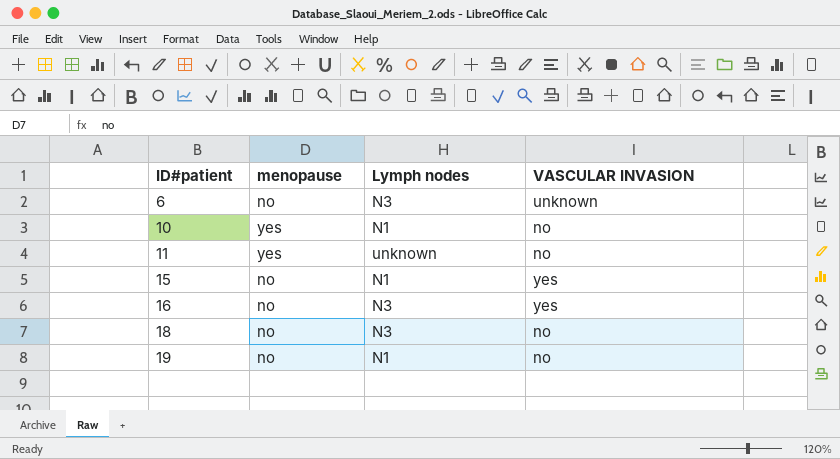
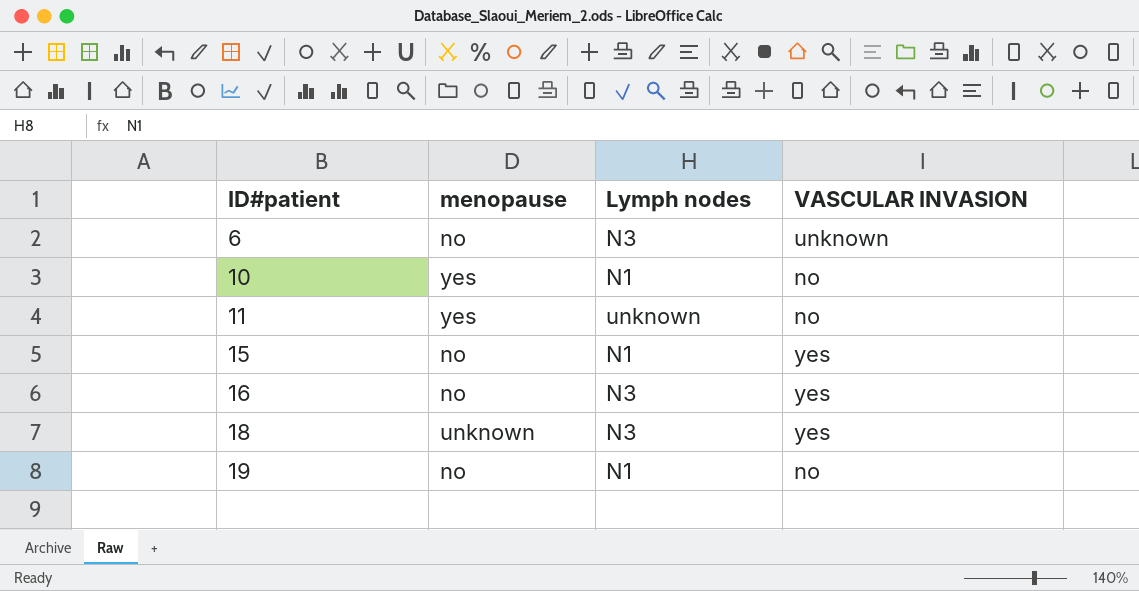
18 | menopause: no -> unknown
18 | VASCULAR INVASION: no -> yes

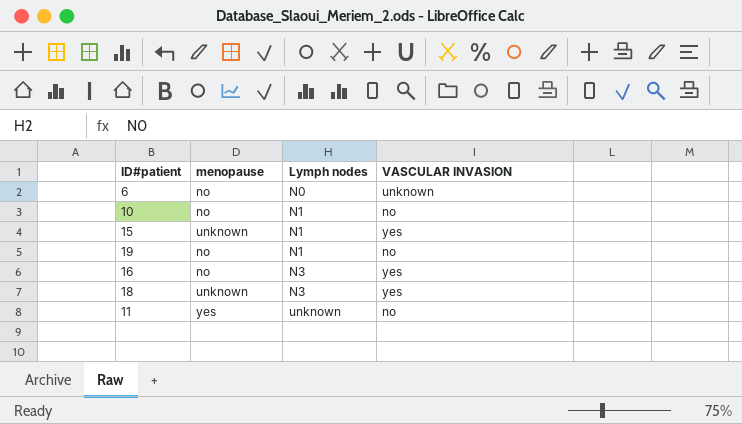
row order: ID#patient ascending -> Lymph nodes ascending
6 | Lymph nodes: N3 -> N0
10 | menopause: yes -> no
15 | menopause: no -> unknown

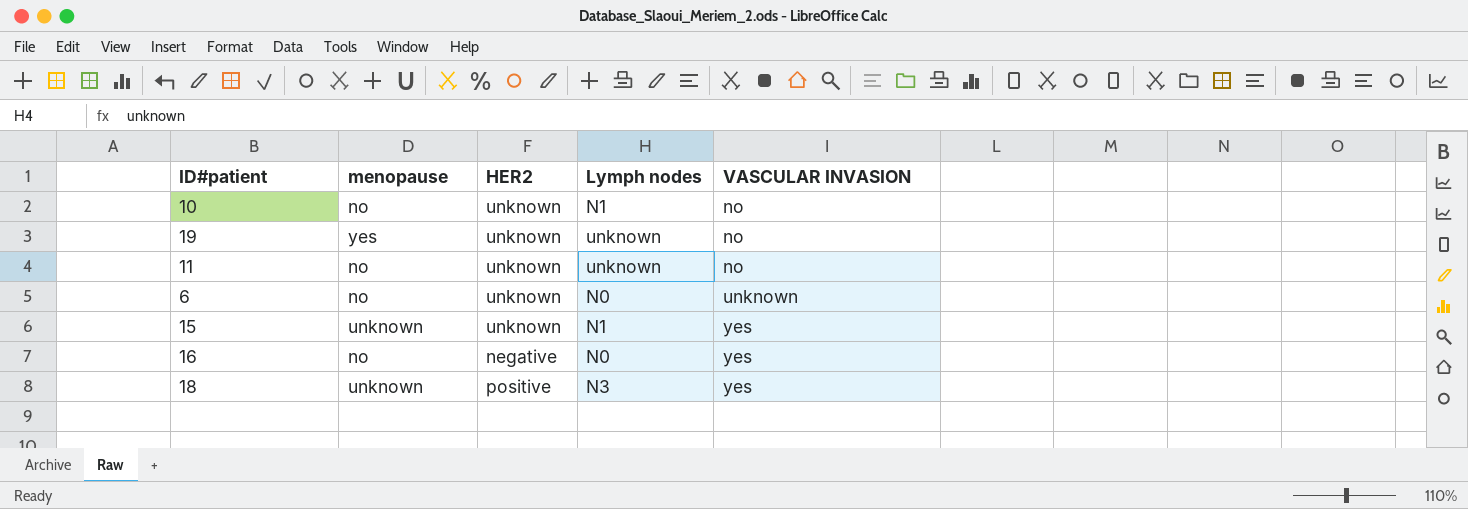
row order: Lymph nodes ascending -> VASCULAR INVASION ascending
column HER2 | position: none -> 3
19 | menopause: no -> yes
19 | Lymph nodes: N1 -> unknown
11 | menopause: yes -> no
16 | Lymph nodes: N3 -> N0

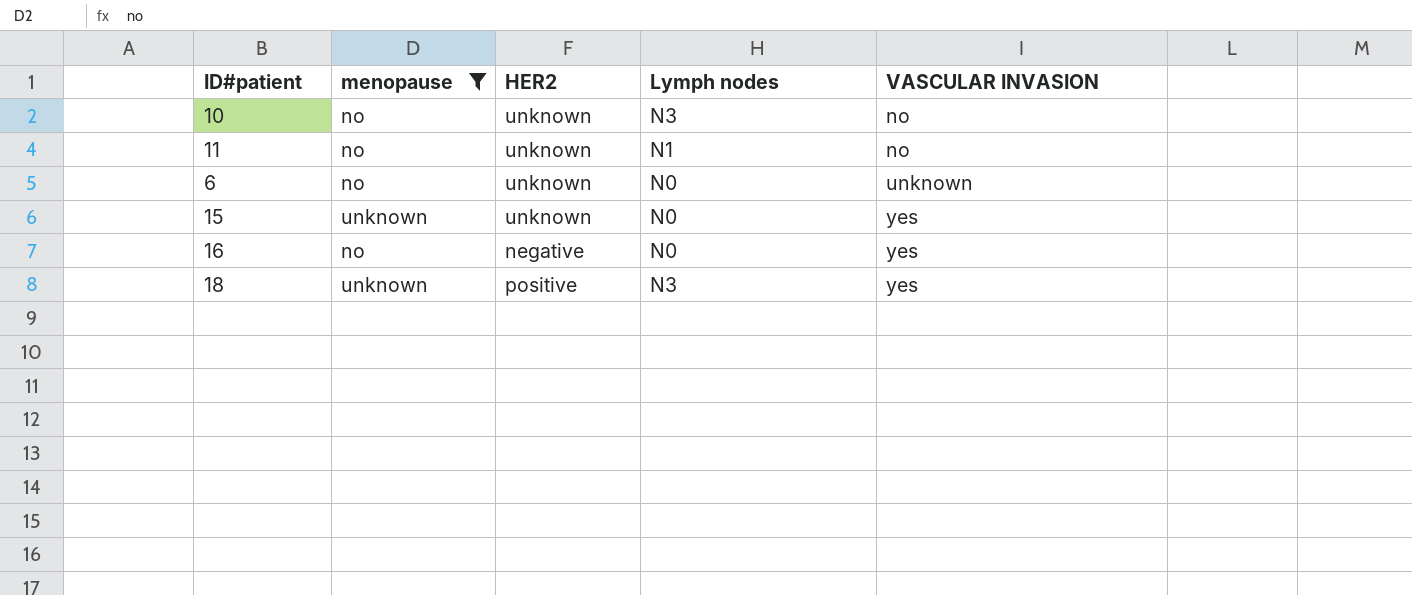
filter: none -> menopause != yes
10 | Lymph nodes: N1 -> N3
11 | Lymph nodes: unknown -> N1
15 | Lymph nodes: N1 -> N0

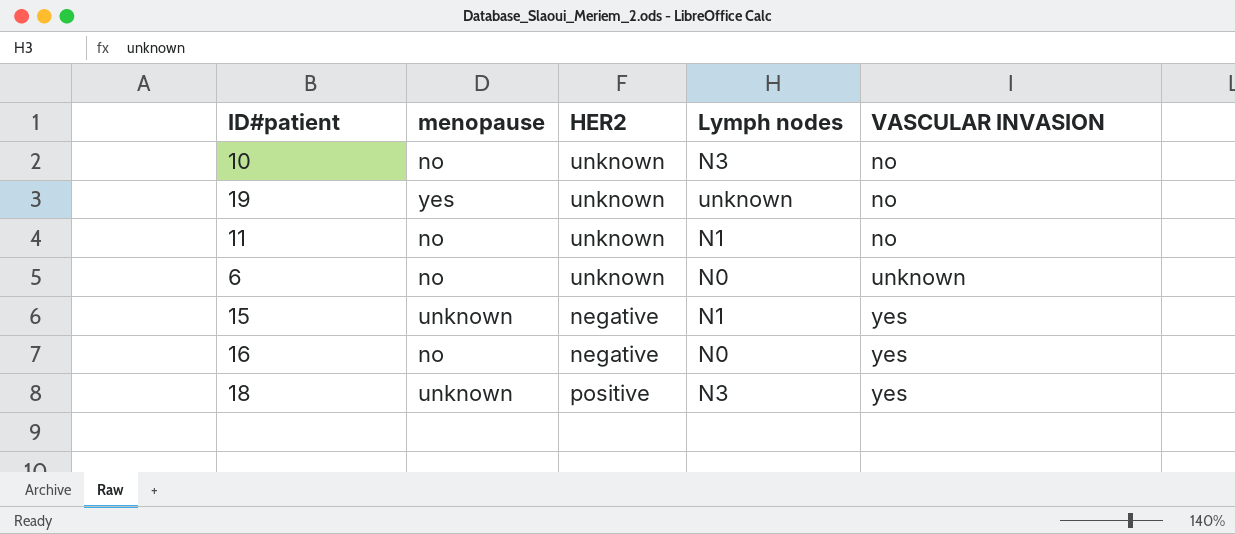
filter: menopause != yes -> none
15 | HER2: unknown -> negative
15 | Lymph nodes: N0 -> N1

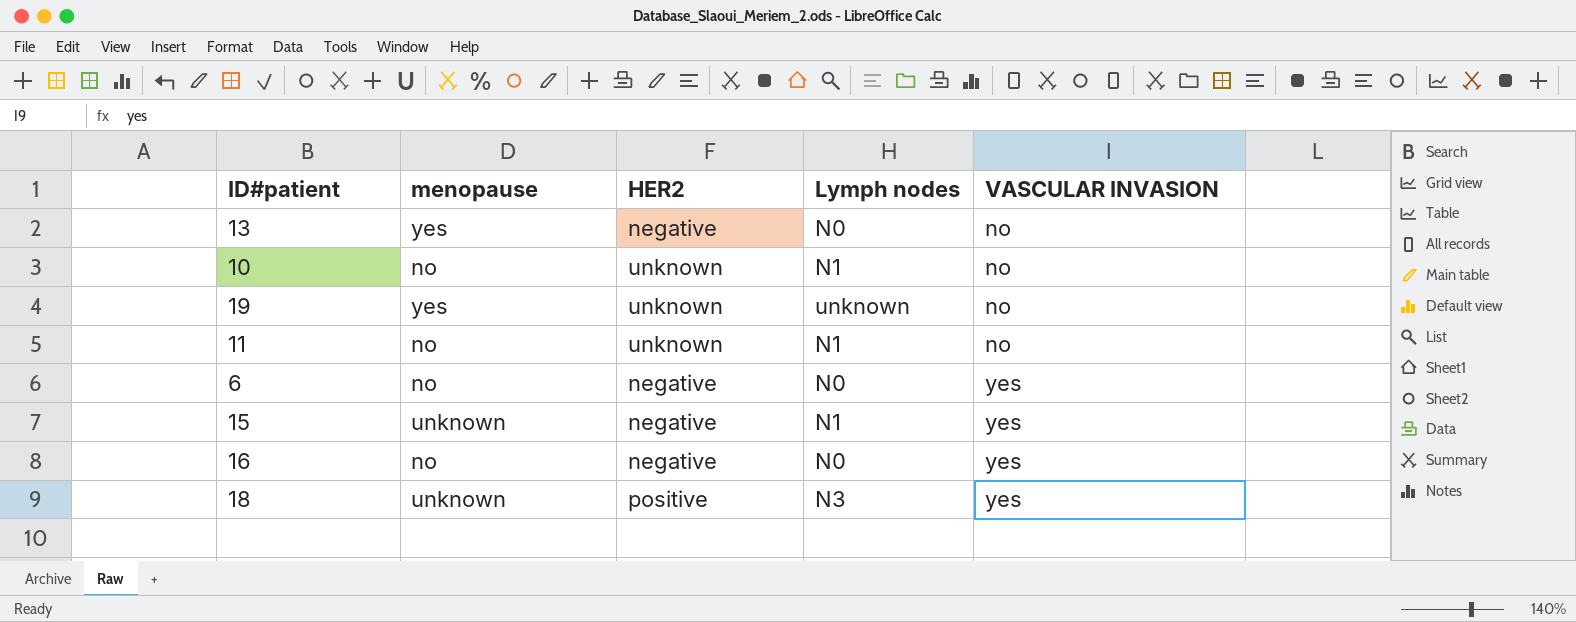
row 13: none -> yes | negative | N0 | no
10 | Lymph nodes: N3 -> N1
6 | HER2: unknown -> negative
6 | VASCULAR INVASION: unknown -> yes

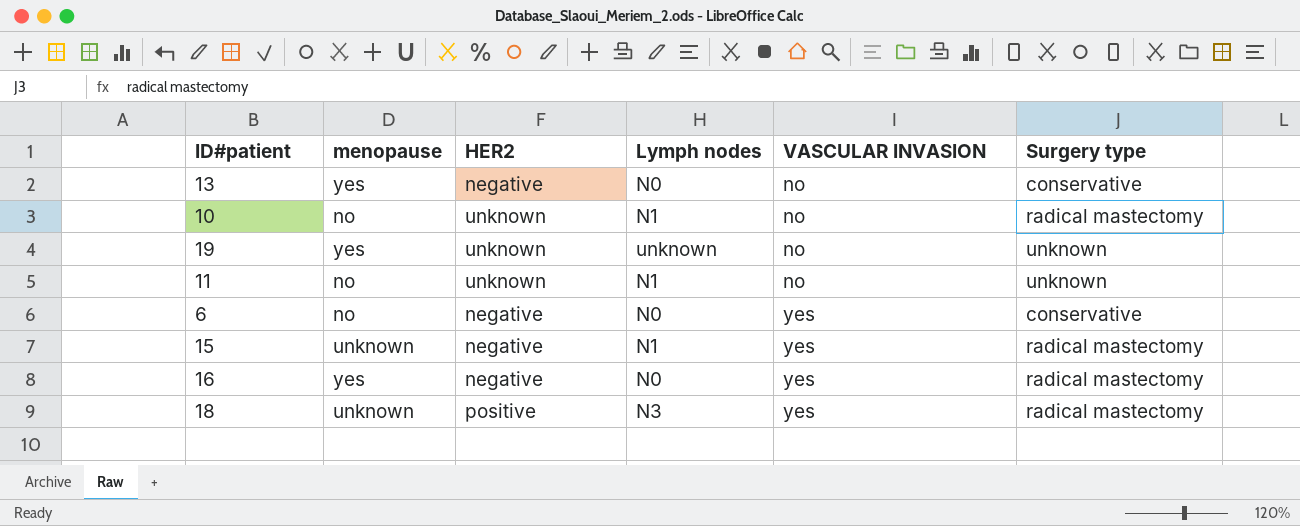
column Surgery type | position: none -> 6
16 | menopause: no -> yes

